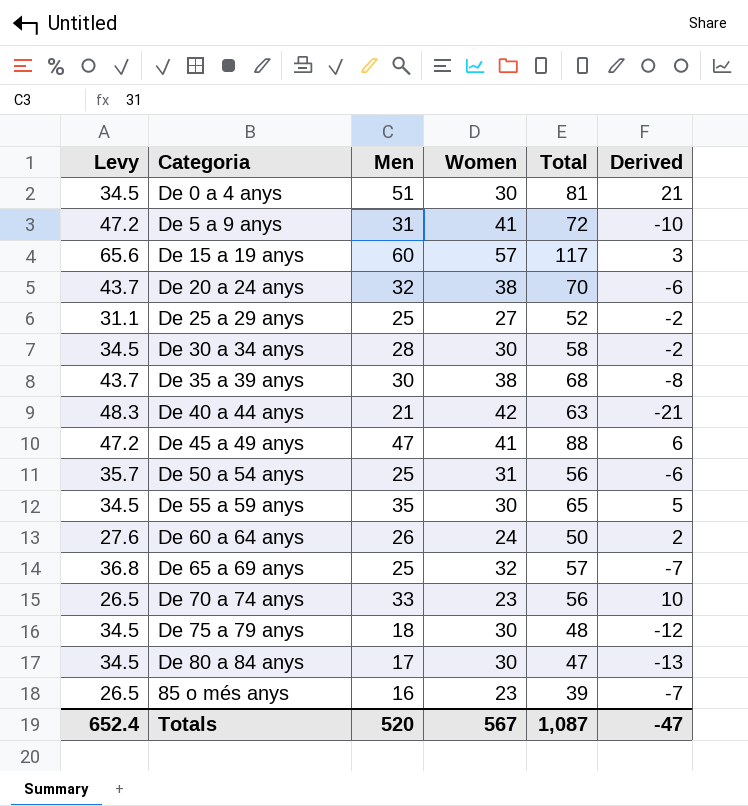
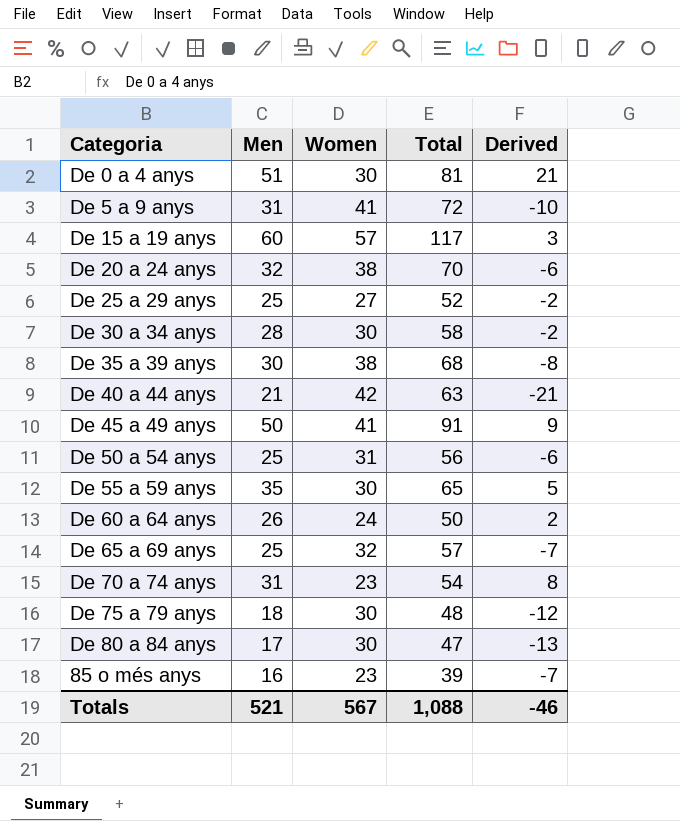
column Levy | formula: [Women] * 1.15 -> none
De 45 a 49 anys | Men: 47 -> 50
De 45 a 49 anys | Total: 88 -> 91
De 45 a 49 anys | Derived: 6 -> 9
De 70 a 74 anys | Men: 33 -> 31
De 70 a 74 anys | Total: 56 -> 54
De 70 a 74 anys | Derived: 10 -> 8
Totals | Men: 520 -> 521
Totals | Total: 1,087 -> 1,088
Totals | Derived: -47 -> -46

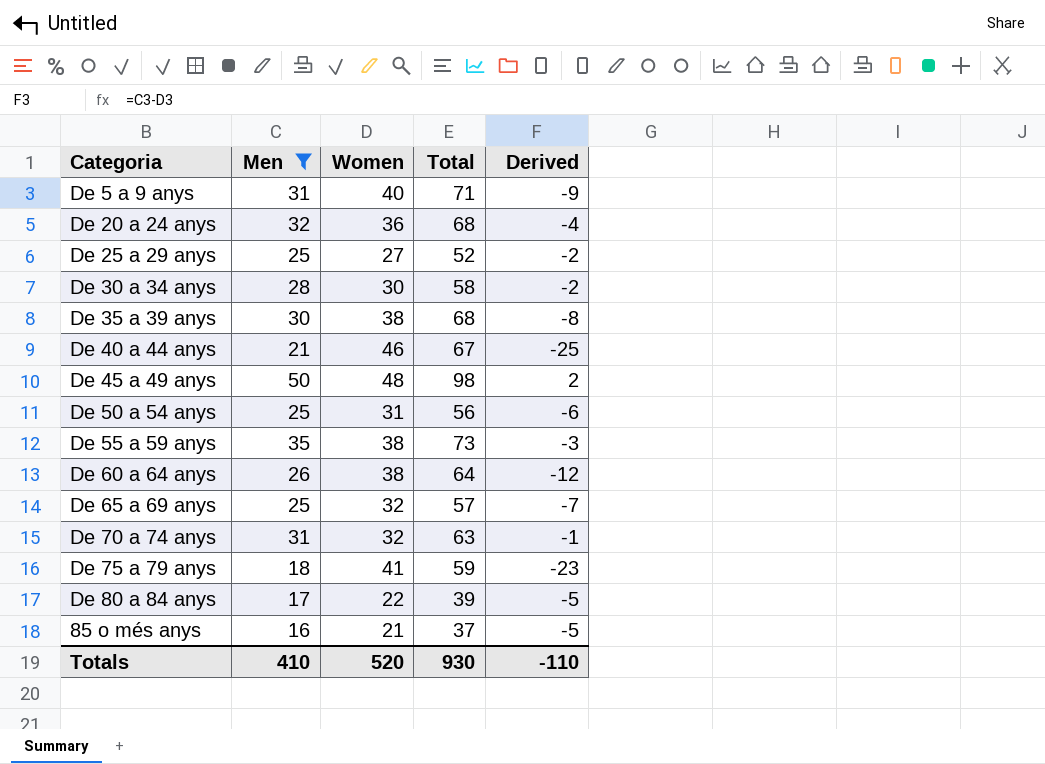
filter: none -> Men <= 50
De 5 a 9 anys | Women: 41 -> 40
De 5 a 9 anys | Total: 72 -> 71
De 5 a 9 anys | Derived: -10 -> -9
De 20 a 24 anys | Women: 38 -> 36
De 20 a 24 anys | Total: 70 -> 68
De 20 a 24 anys | Derived: -6 -> -4
De 40 a 44 anys | Women: 42 -> 46
De 40 a 44 anys | Total: 63 -> 67
De 40 a 44 anys | Derived: -21 -> -25
De 45 a 49 anys | Women: 41 -> 48
De 45 a 49 anys | Total: 91 -> 98
De 45 a 49 anys | Derived: 9 -> 2
De 55 a 59 anys | Women: 30 -> 38
De 55 a 59 anys | Total: 65 -> 73
De 55 a 59 anys | Derived: 5 -> -3
De 60 a 64 anys | Women: 24 -> 38
De 60 a 64 anys | Total: 50 -> 64
De 60 a 64 anys | Derived: 2 -> -12
De 70 a 74 anys | Women: 23 -> 32
De 70 a 74 anys | Total: 54 -> 63
De 70 a 74 anys | Derived: 8 -> -1
De 75 a 79 anys | Women: 30 -> 41
De 75 a 79 anys | Total: 48 -> 59
De 75 a 79 anys | Derived: -12 -> -23
De 80 a 84 anys | Women: 30 -> 22
De 80 a 84 anys | Total: 47 -> 39
De 80 a 84 anys | Derived: -13 -> -5
85 o més anys | Women: 23 -> 21
85 o més anys | Total: 39 -> 37
85 o més anys | Derived: -7 -> -5
Totals | Men: 521 -> 410
Totals | Women: 567 -> 520
Totals | Total: 1,088 -> 930
Totals | Derived: -46 -> -110

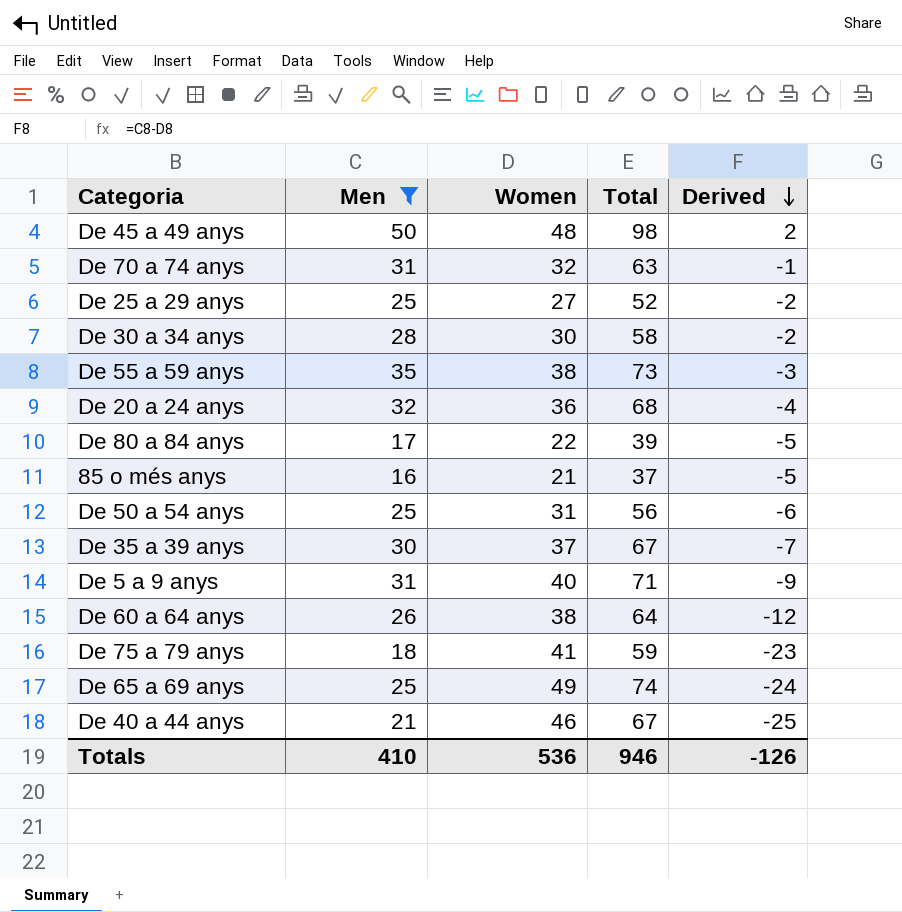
row order: none -> Derived descending
De 35 a 39 anys | Women: 38 -> 37
De 35 a 39 anys | Total: 68 -> 67
De 35 a 39 anys | Derived: -8 -> -7
De 65 a 69 anys | Women: 32 -> 49
De 65 a 69 anys | Total: 57 -> 74
De 65 a 69 anys | Derived: -7 -> -24
Totals | Women: 520 -> 536
Totals | Total: 930 -> 946
Totals | Derived: -110 -> -126

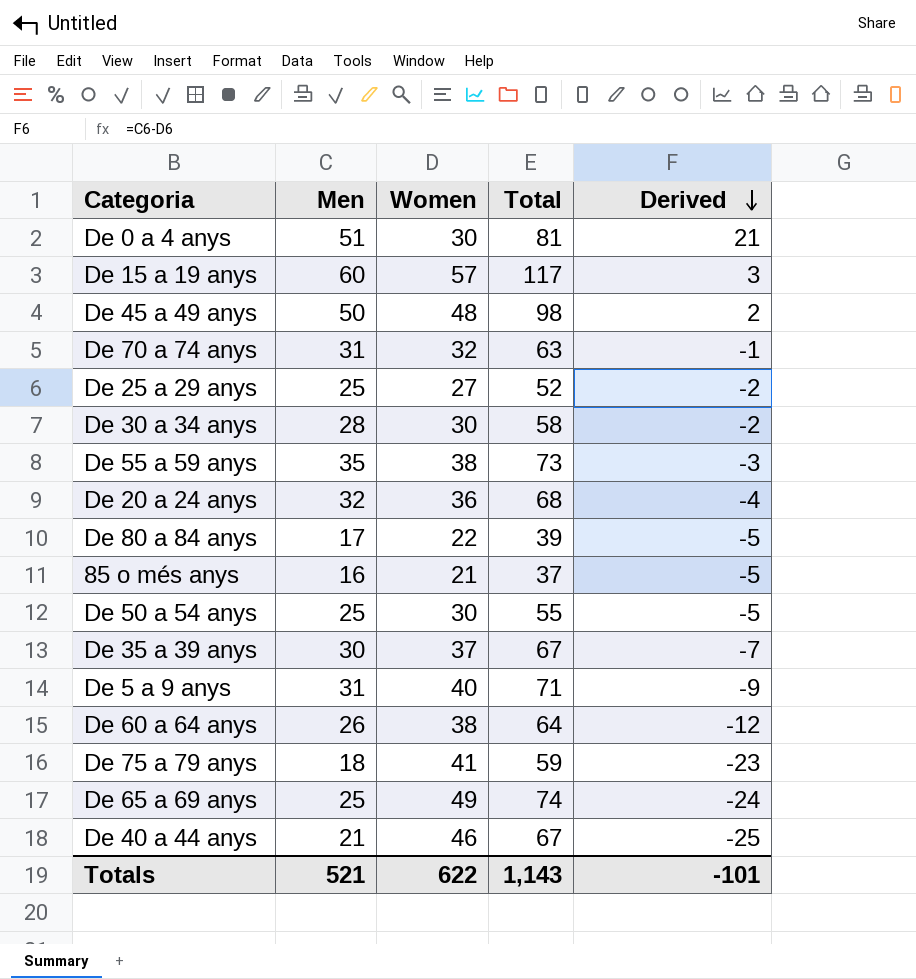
filter: Men <= 50 -> none
De 50 a 54 anys | Women: 31 -> 30
De 50 a 54 anys | Total: 56 -> 55
De 50 a 54 anys | Derived: -6 -> -5
Totals | Men: 410 -> 521
Totals | Women: 536 -> 622
Totals | Total: 946 -> 1,143
Totals | Derived: -126 -> -101

